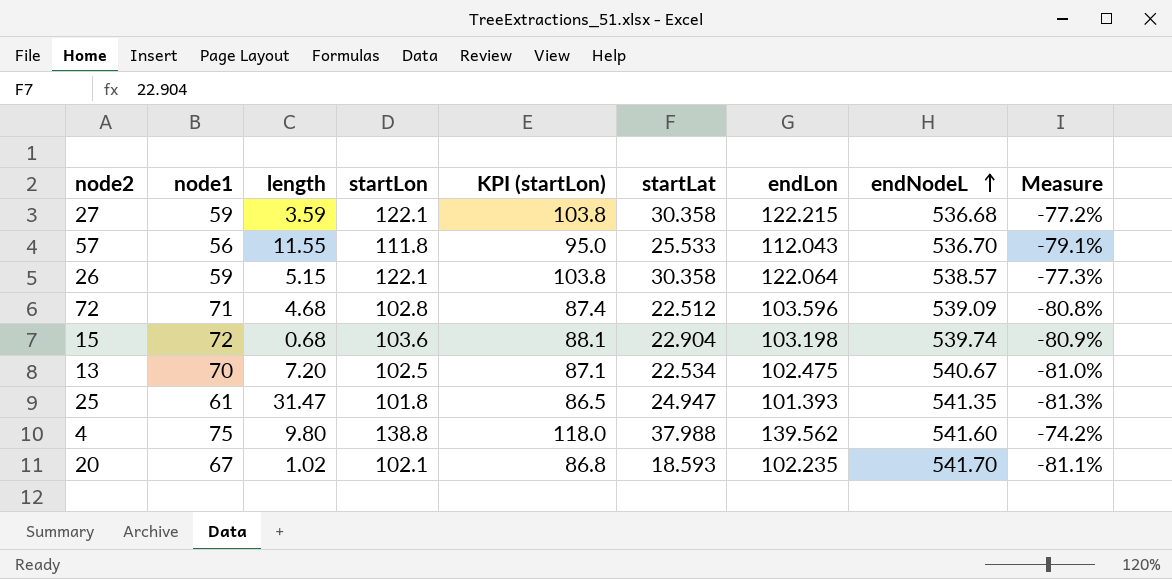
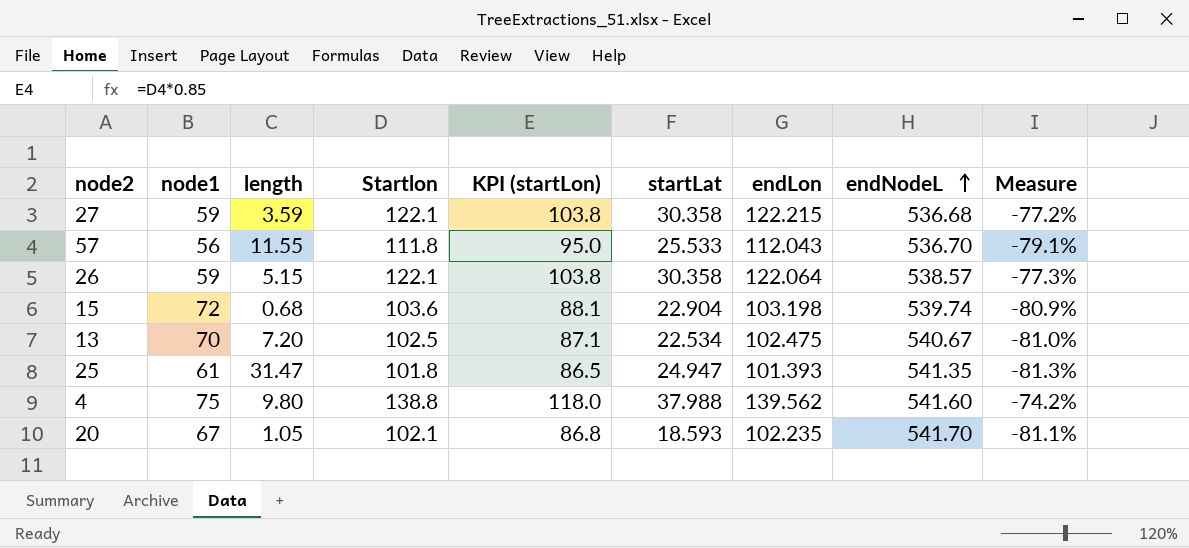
column name: startLon -> Startlon
row 72: 71 | 4.68 | 102.8 | 87.4 | 22.512 | 103.596 | 539.09 | -80.8% -> none
20 | length: 1.02 -> 1.05

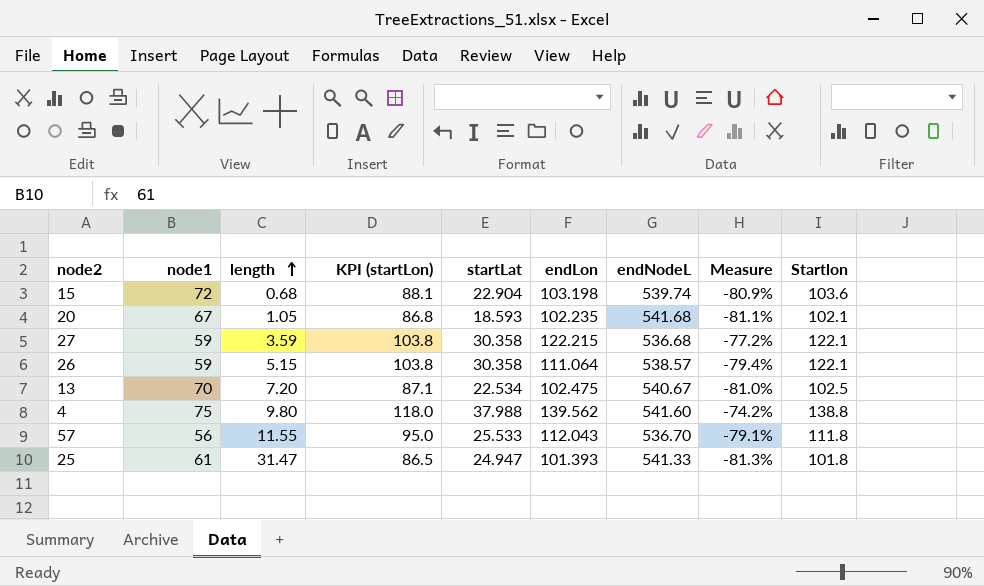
row order: endNodeL ascending -> length ascending
column Startlon | position: 4 -> 9
20 | endNodeL: 541.70 -> 541.68
26 | endLon: 122.064 -> 111.064
26 | Measure: -77.3% -> -79.4%
25 | endNodeL: 541.35 -> 541.33

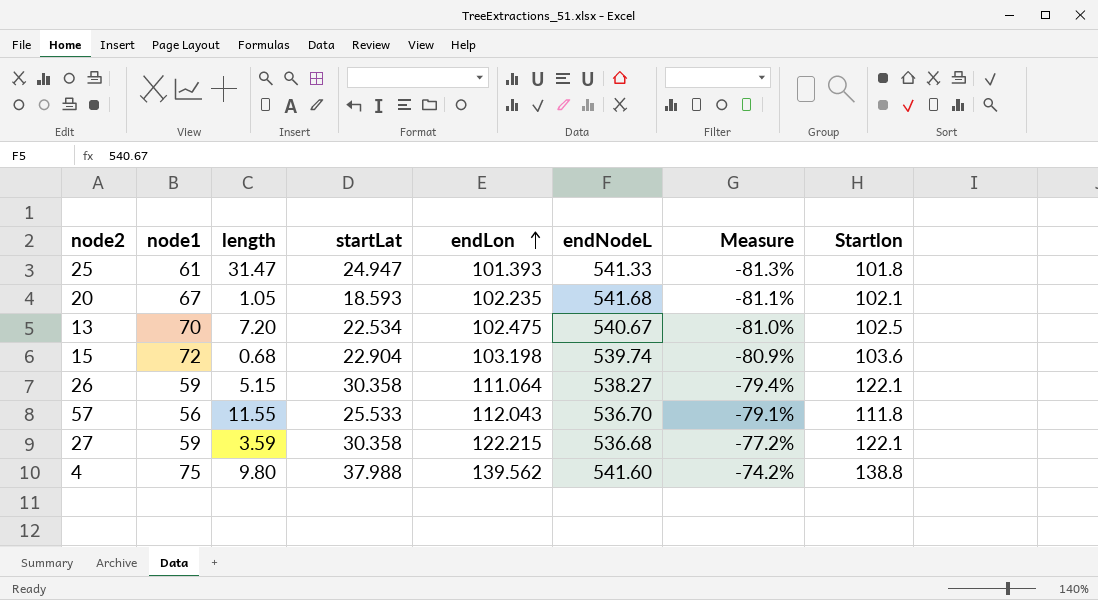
row order: length ascending -> endLon ascending
column KPI (startLon) | formula: [Startlon] * 0.85 -> none
26 | endNodeL: 538.57 -> 538.27

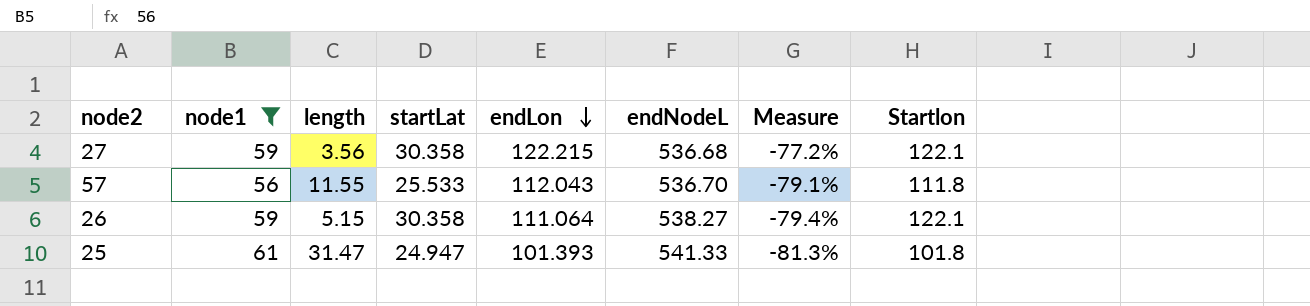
filter: none -> node1 <= 61
row order: endLon ascending -> endLon descending
27 | length: 3.59 -> 3.56

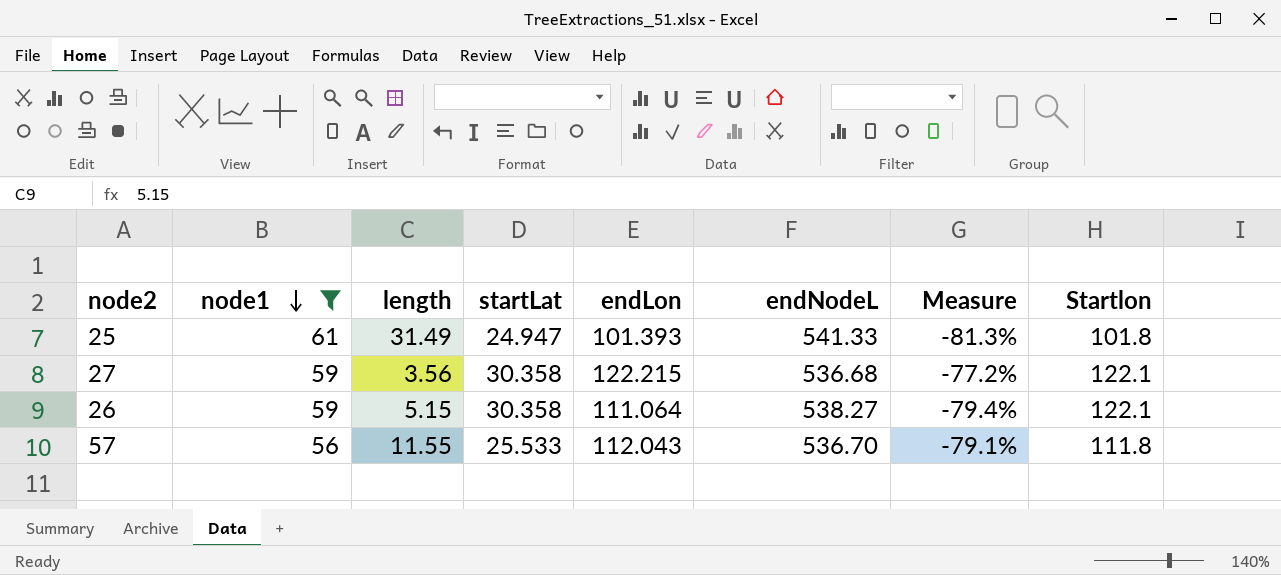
row order: endLon descending -> node1 descending
25 | length: 31.47 -> 31.49

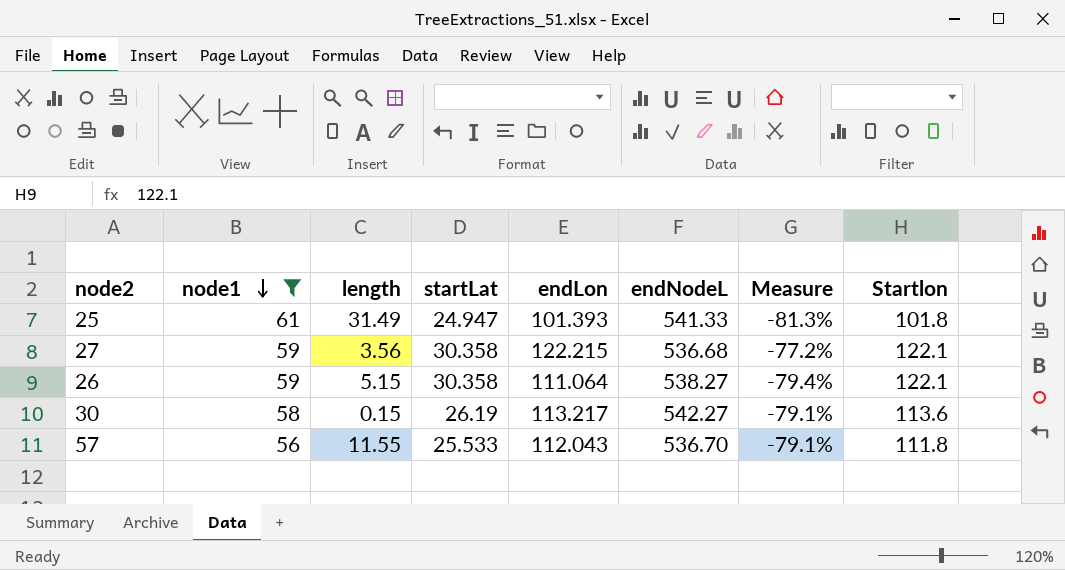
row 30: none -> 58 | 0.15 | 26.19 | 113.217 | 542.27 | -79.1% | 113.6

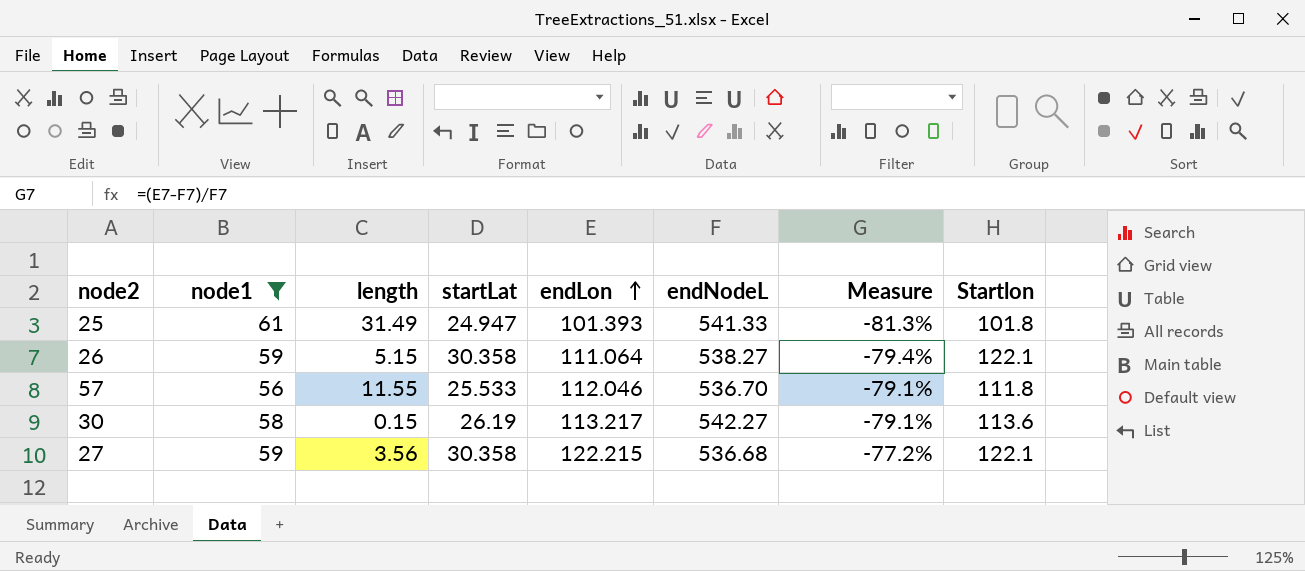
row order: node1 descending -> endLon ascending
57 | endLon: 112.043 -> 112.046

